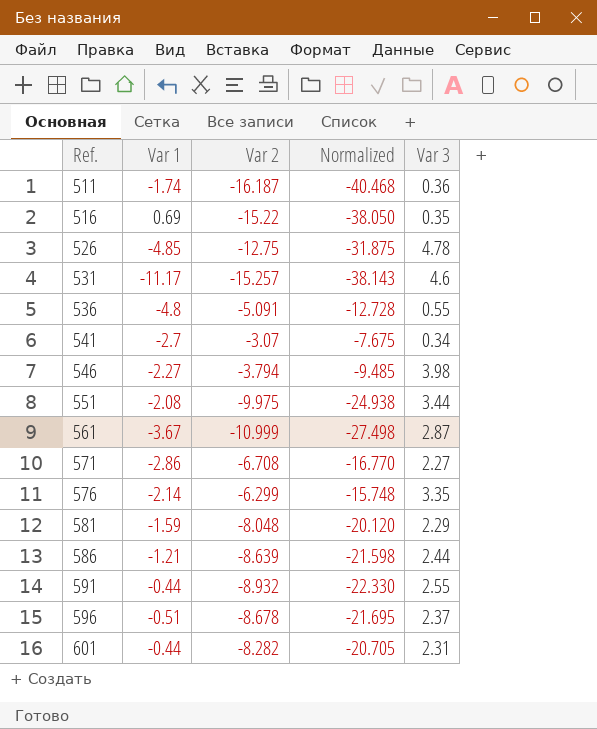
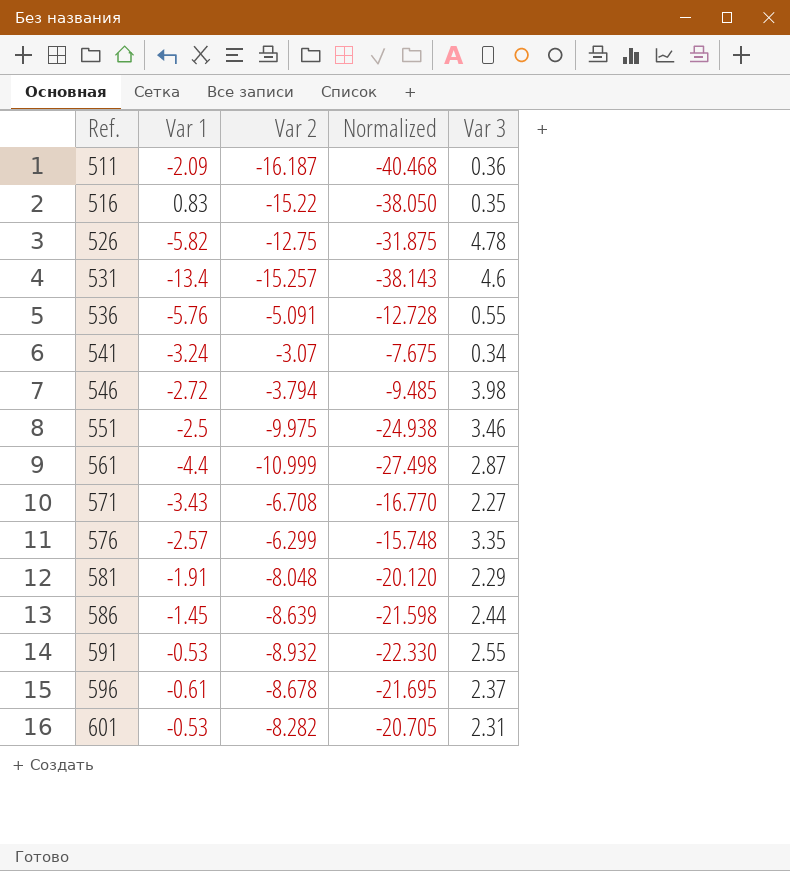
511 | Var 1: -1.74 -> -2.09
516 | Var 1: 0.69 -> 0.83
526 | Var 1: -4.85 -> -5.82
531 | Var 1: -11.17 -> -13.4
536 | Var 1: -4.8 -> -5.76
541 | Var 1: -2.7 -> -3.24
546 | Var 1: -2.27 -> -2.72
551 | Var 1: -2.08 -> -2.5
551 | Var 3: 3.44 -> 3.46
561 | Var 1: -3.67 -> -4.4
571 | Var 1: -2.86 -> -3.43
576 | Var 1: -2.14 -> -2.57
581 | Var 1: -1.59 -> -1.91
586 | Var 1: -1.21 -> -1.45
591 | Var 1: -0.44 -> -0.53
596 | Var 1: -0.51 -> -0.61
601 | Var 1: -0.44 -> -0.53

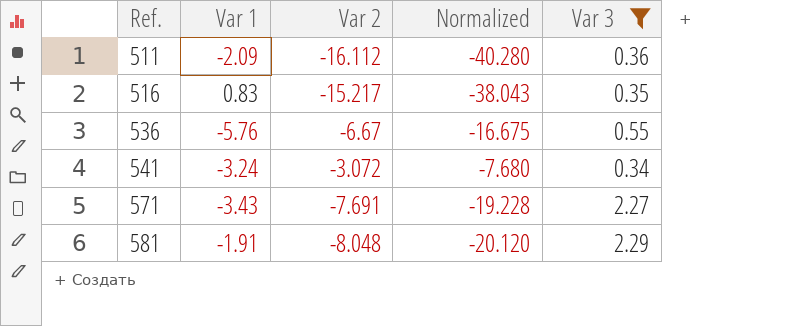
filter: none -> Var 3 <= 2.29
511 | Var 2: -16.187 -> -16.112
511 | Normalized: -40.468 -> -40.280
516 | Var 2: -15.22 -> -15.217
516 | Normalized: -38.050 -> -38.043
536 | Var 2: -5.091 -> -6.67
536 | Normalized: -12.728 -> -16.675
541 | Var 2: -3.07 -> -3.072
541 | Normalized: -7.675 -> -7.680
571 | Var 2: -6.708 -> -7.691
571 | Normalized: -16.770 -> -19.228

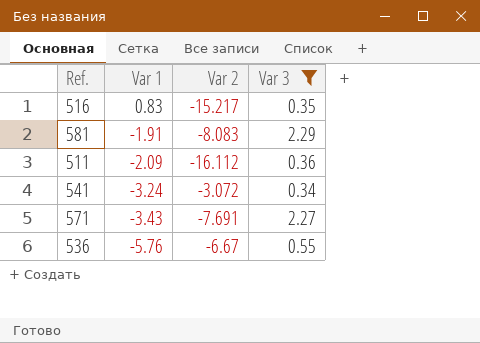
row order: Ref. ascending -> Var 1 descending
column Normalized | formula: [Var 2] * 2.5 -> none
581 | Var 2: -8.048 -> -8.083

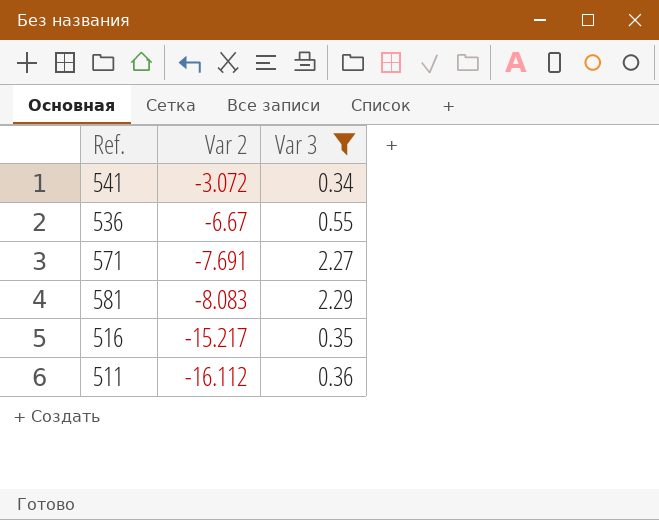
row order: Var 1 descending -> Var 2 descending
column Var 1 | position: 2 -> none

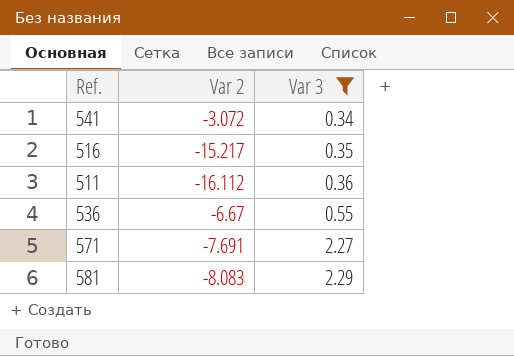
row order: Var 2 descending -> Var 3 ascending

